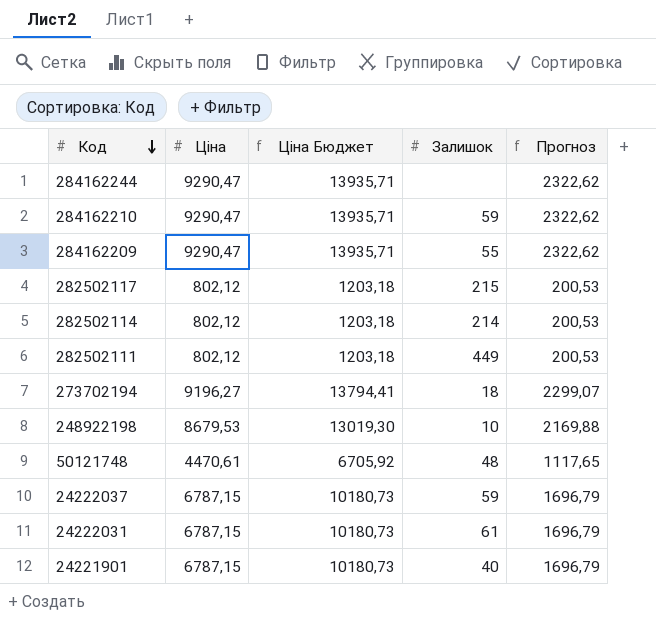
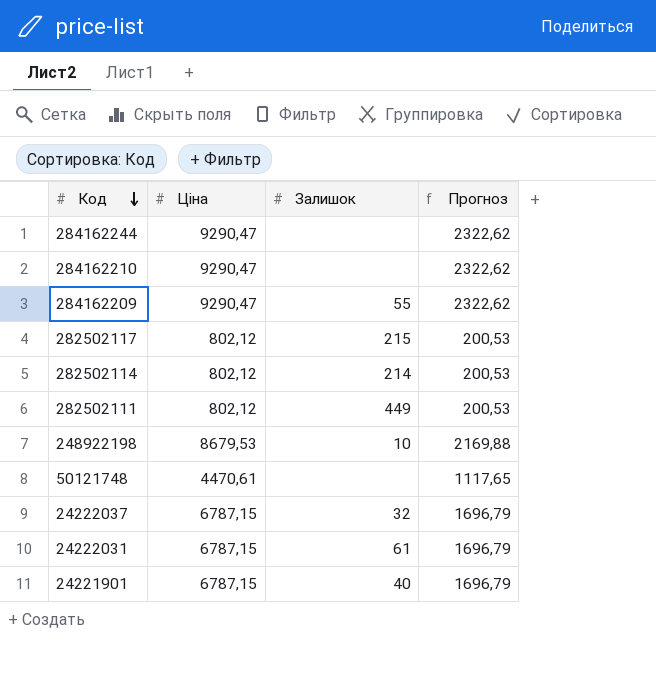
column Ціна Бюджет | formula: [Ціна] * 1,5 -> none
row 273702194: 9196,27 | 13794,41 | 18 | 2299,07 -> none
284162210 | Залишок: 59 -> none
50121748 | Залишок: 48 -> none
24222037 | Залишок: 59 -> 32

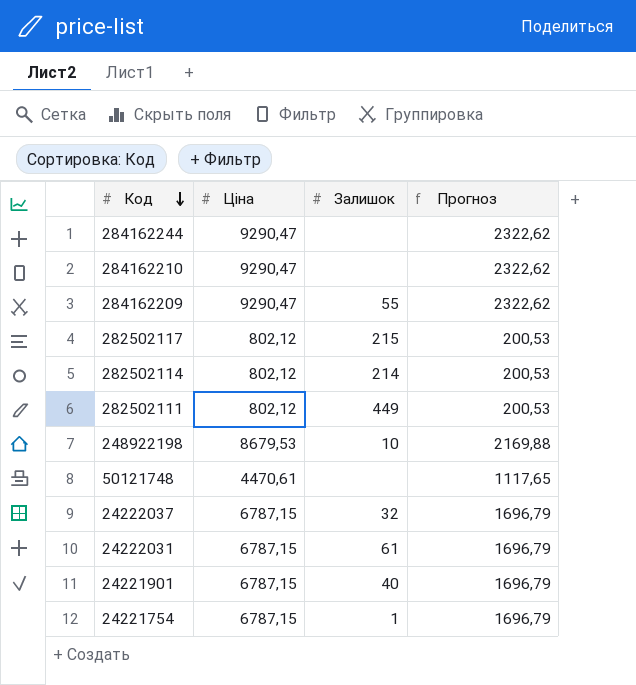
row 24221754: none -> 6787,15 | 1 | 1696,79

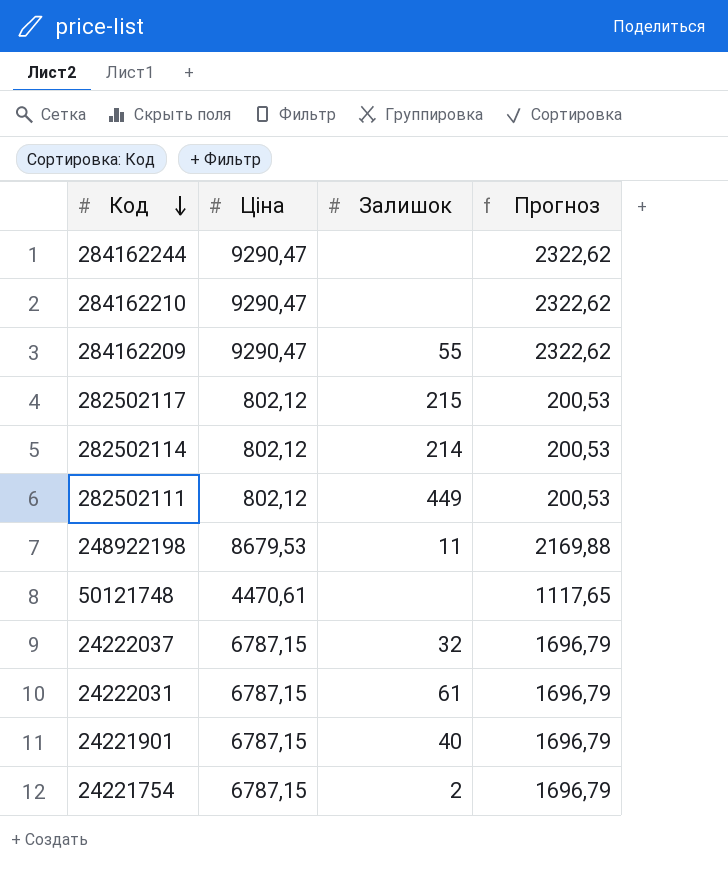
248922198 | Залишок: 10 -> 11
24221754 | Залишок: 1 -> 2

